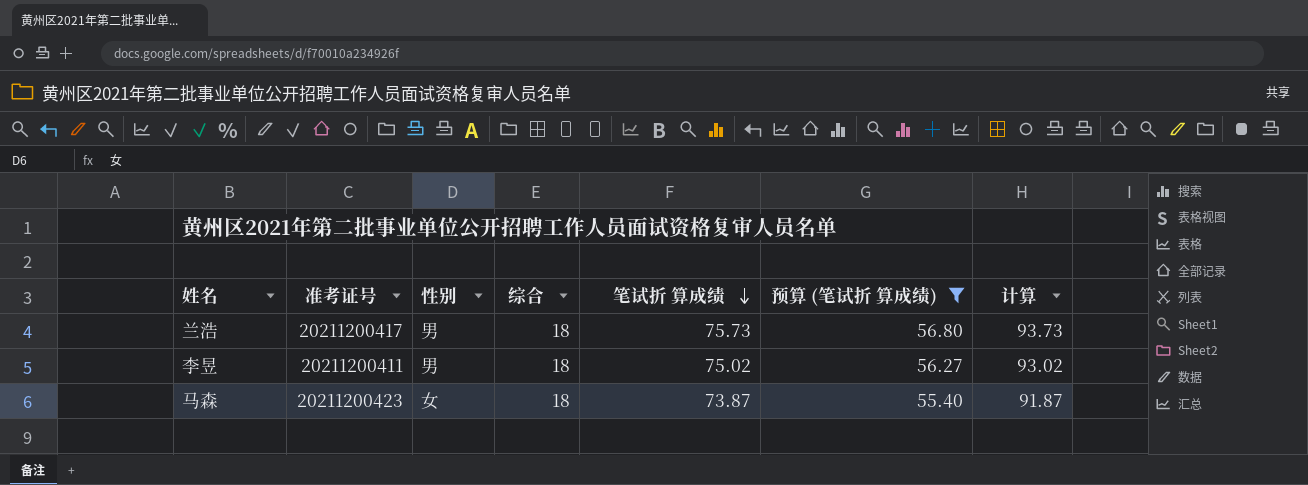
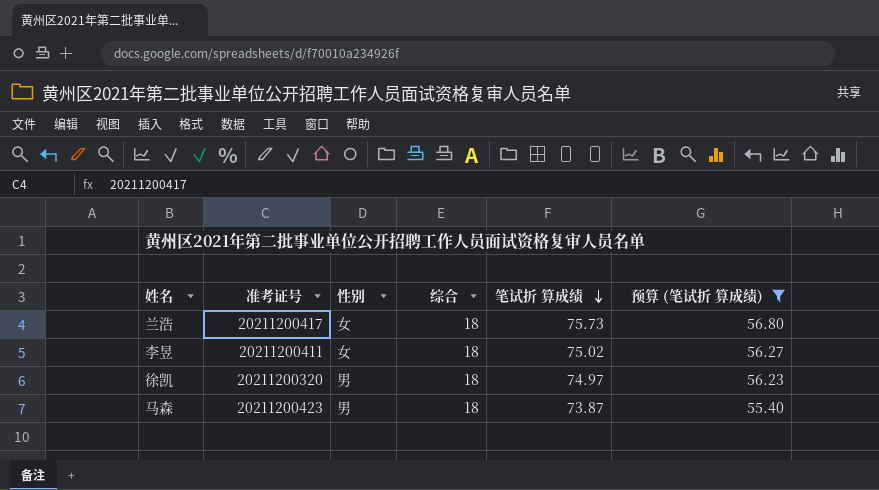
column 计算 | formula: [综合] + [笔试折 算成绩] -> none
兰浩 | 性别: 男 -> 女
李昱 | 性别: 男 -> 女
row 徐凯: none -> 20211200320 | 男 | 18 | 74.97 | 56.23
马森 | 性别: 女 -> 男

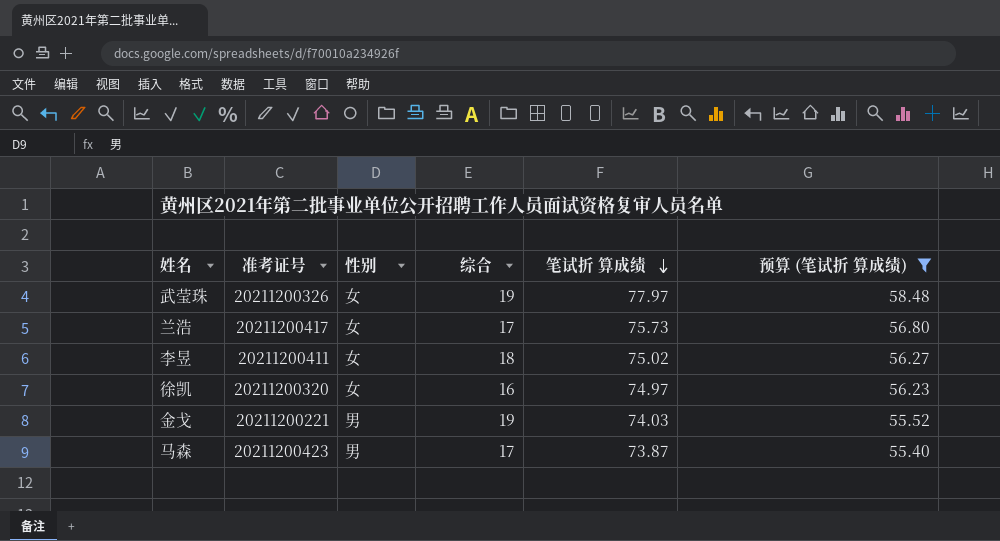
row 武莹珠: none -> 20211200326 | 女 | 19 | 77.97 | 58.48
兰浩 | 综合: 18 -> 17
徐凯 | 性别: 男 -> 女
徐凯 | 综合: 18 -> 16
row 金戈: none -> 20211200221 | 男 | 19 | 74.03 | 55.52
马森 | 综合: 18 -> 17

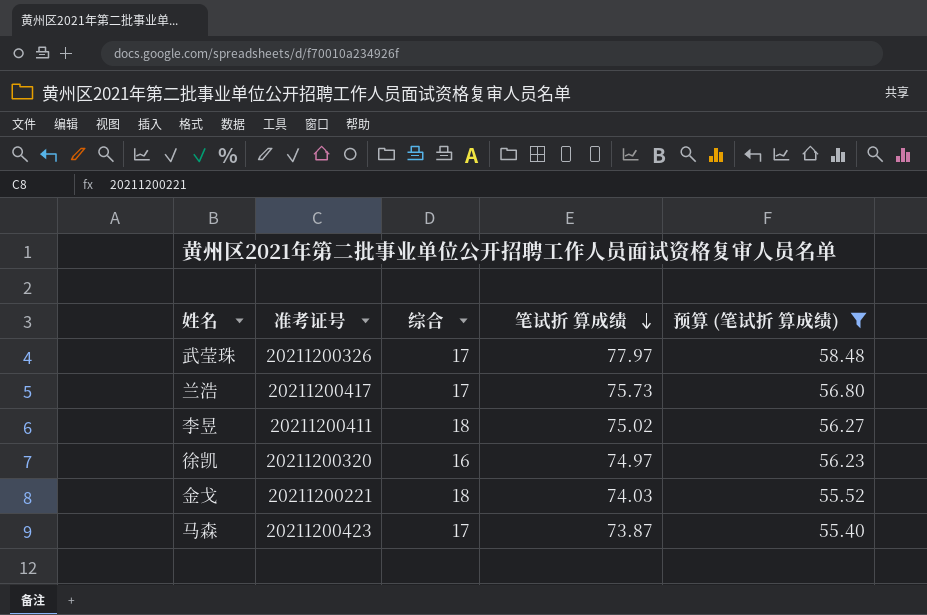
column 性别 | position: 3 -> none
武莹珠 | 综合: 19 -> 17
金戈 | 综合: 19 -> 18

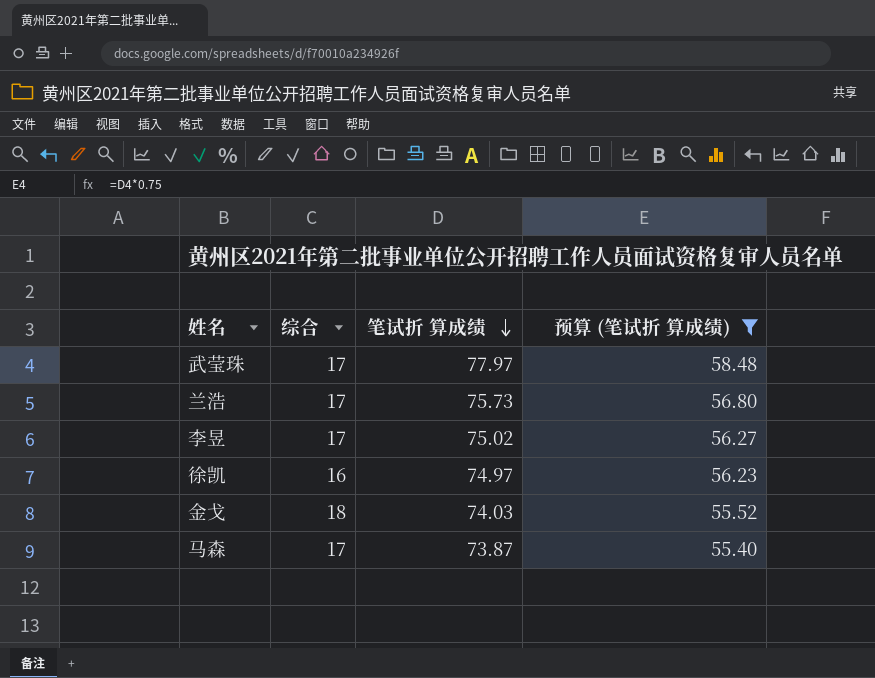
column 准考证号 | position: 2 -> none
李昱 | 综合: 18 -> 17

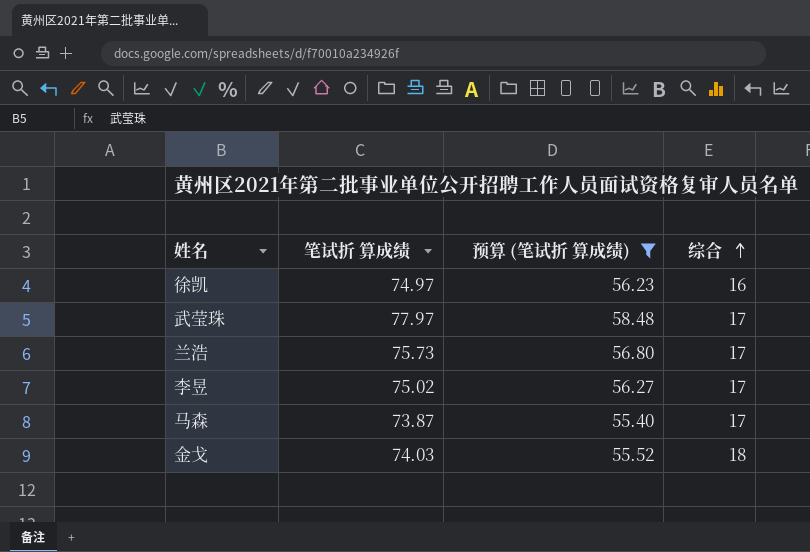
row order: 笔试折 算成绩 descending -> 综合 ascending
column 综合 | position: 2 -> 4

